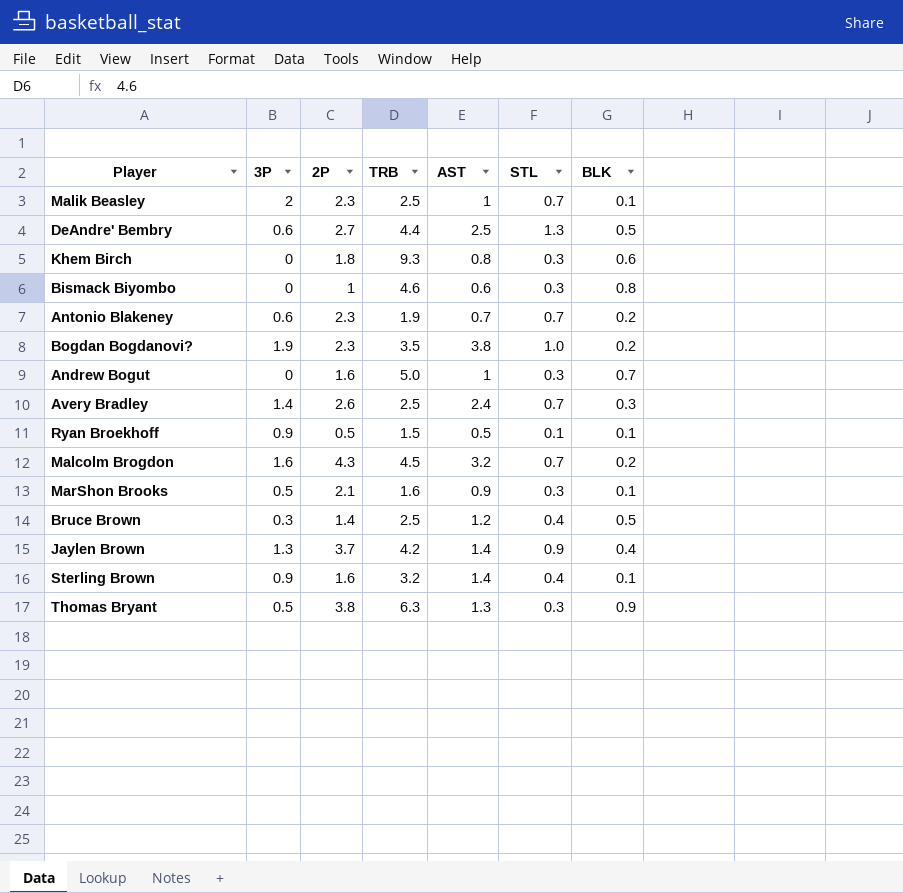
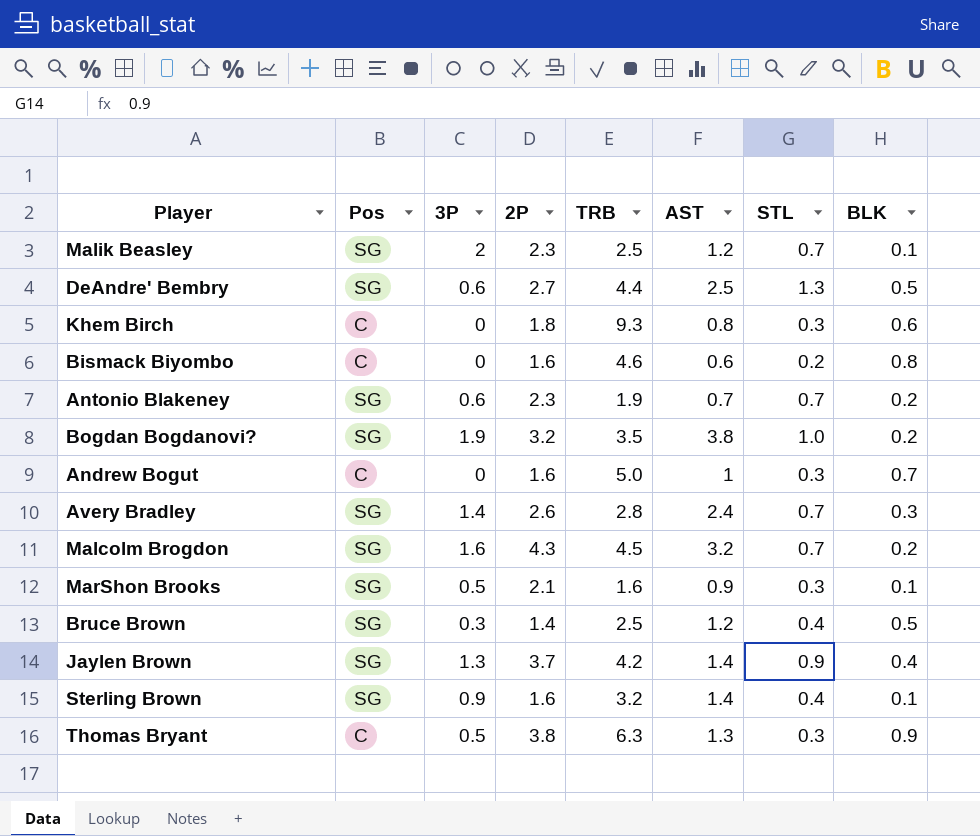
column Pos | position: none -> 2
row Ryan Broekhoff: 0.9 | 0.5 | 1.5 | 0.5 | 0.1 | 0.1 -> none
Malik Beasley | AST: 1 -> 1.2
Bismack Biyombo | 2P: 1 -> 1.6
Bismack Biyombo | STL: 0.3 -> 0.2
Bogdan Bogdanovi? | 2P: 2.3 -> 3.2
Avery Bradley | TRB: 2.5 -> 2.8

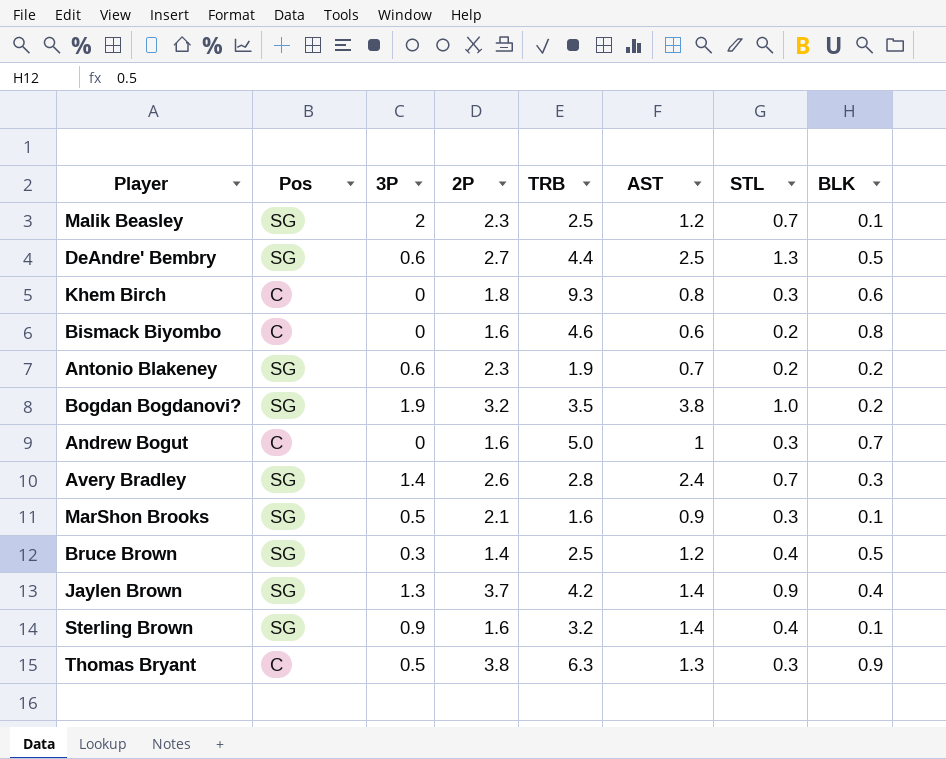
row Malcolm Brogdon: SG | 1.6 | 4.3 | 4.5 | 3.2 | 0.7 | 0.2 -> none
Antonio Blakeney | STL: 0.7 -> 0.2

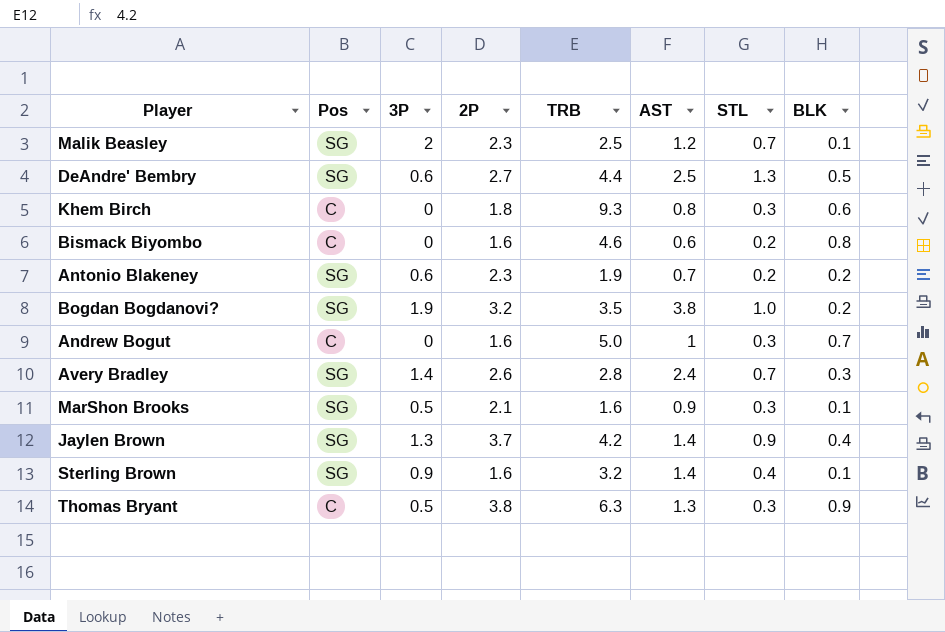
row Bruce Brown: SG | 0.3 | 1.4 | 2.5 | 1.2 | 0.4 | 0.5 -> none

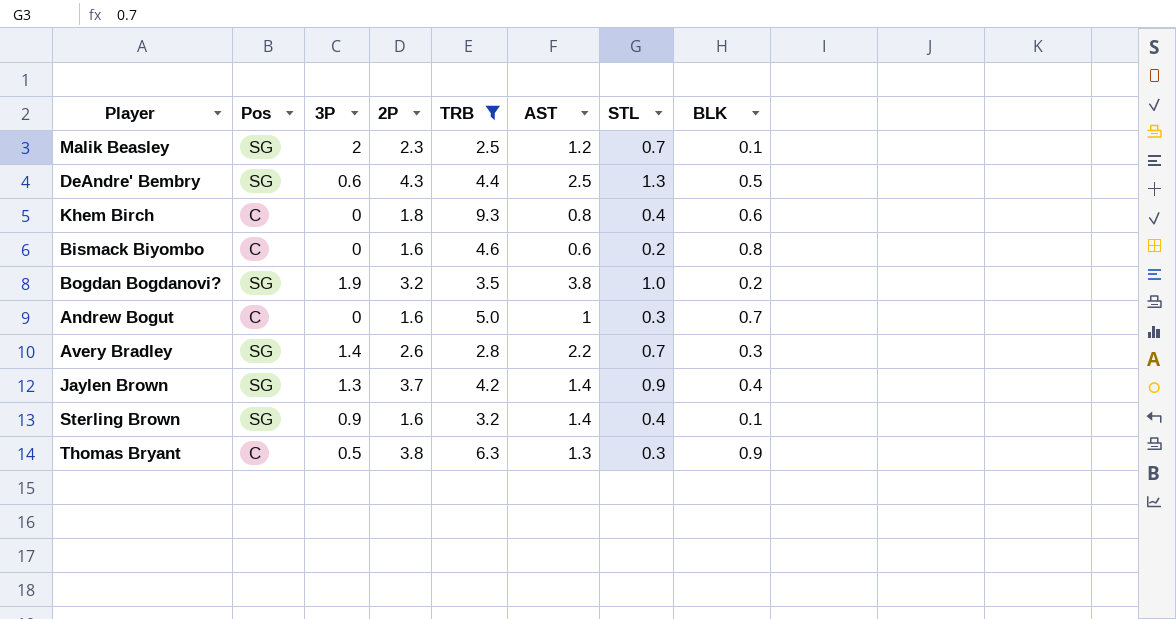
filter: none -> TRB >= 2.5
DeAndre' Bembry | 2P: 2.7 -> 4.3
Khem Birch | STL: 0.3 -> 0.4
Avery Bradley | AST: 2.4 -> 2.2

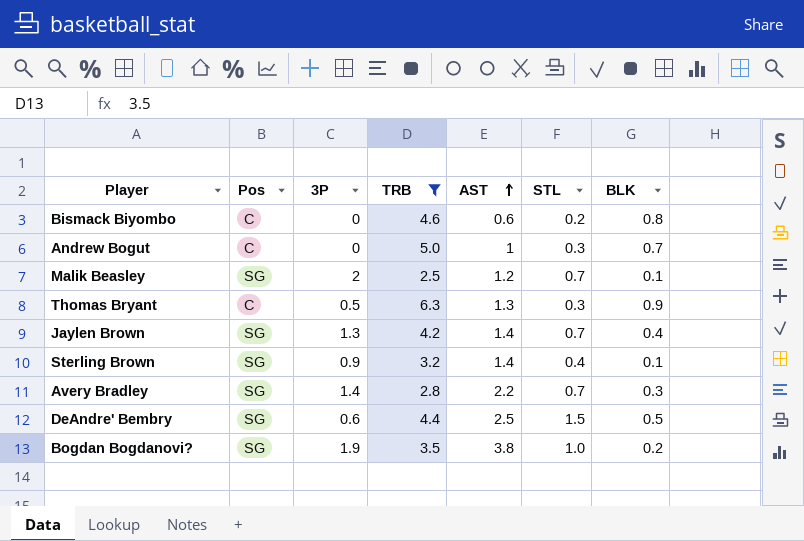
row order: none -> AST ascending
column 2P | position: 4 -> none
row Khem Birch: C | 0 | 1.8 | 9.3 | 0.8 | 0.4 | 0.6 -> none
Jaylen Brown | STL: 0.9 -> 0.7
DeAndre' Bembry | STL: 1.3 -> 1.5

